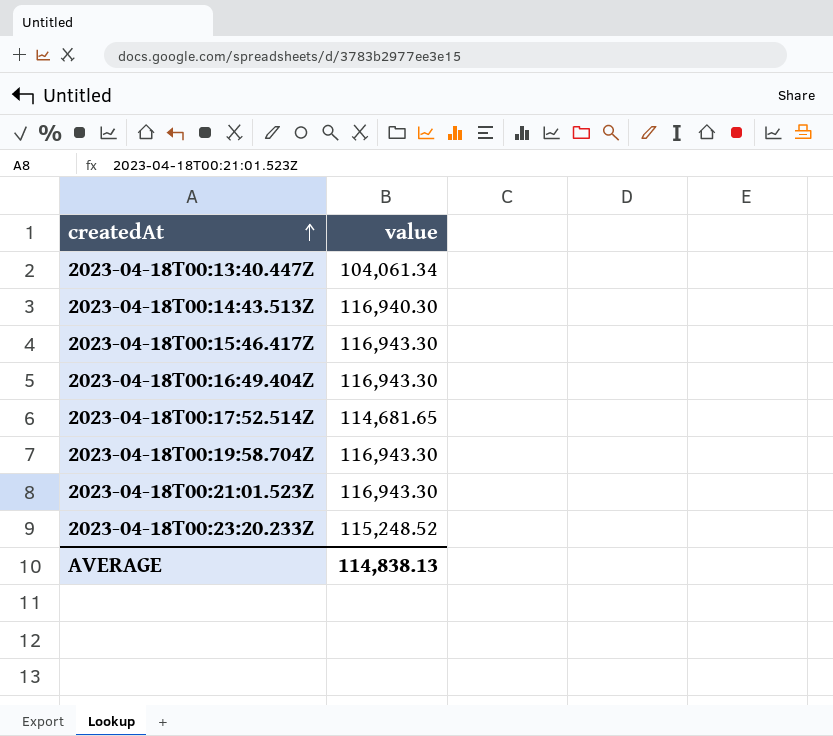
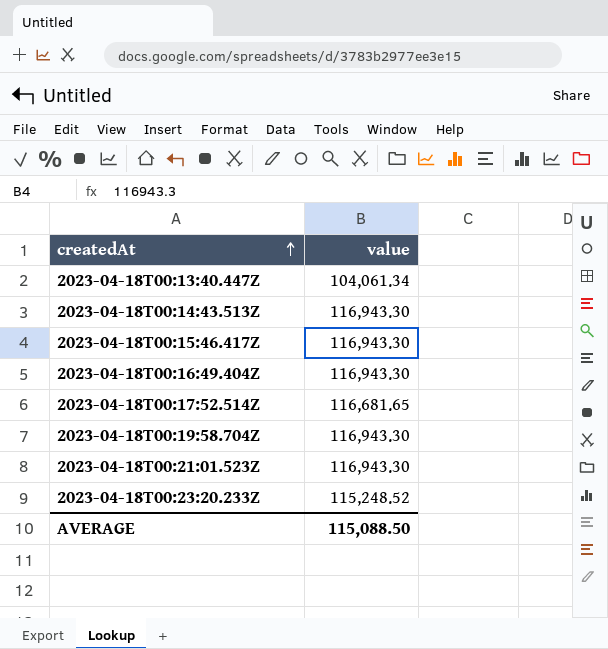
2023-04-18T00:14:43.513Z | value: 116,940.30 -> 116,943.30
2023-04-18T00:17:52.514Z | value: 114,681.65 -> 116,681.65
AVERAGE | value: 114,838.13 -> 115,088.50

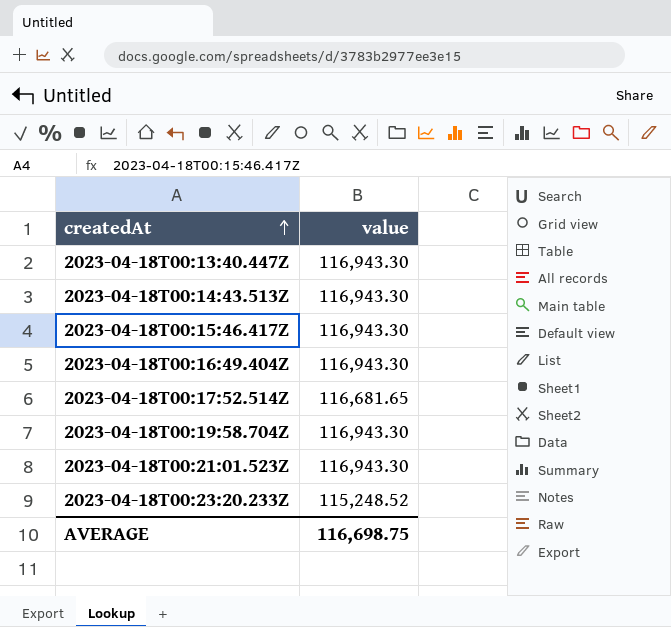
2023-04-18T00:13:40.447Z | value: 104,061.34 -> 116,943.30
AVERAGE | value: 115,088.50 -> 116,698.75

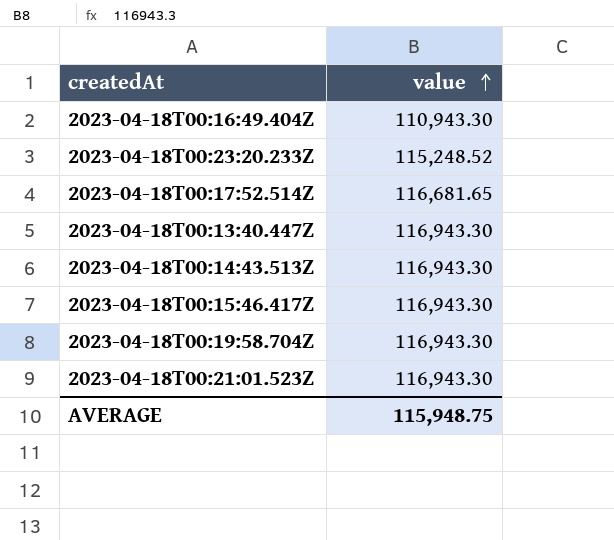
row order: createdAt ascending -> value ascending
2023-04-18T00:16:49.404Z | value: 116,943.30 -> 110,943.30
AVERAGE | value: 116,698.75 -> 115,948.75

